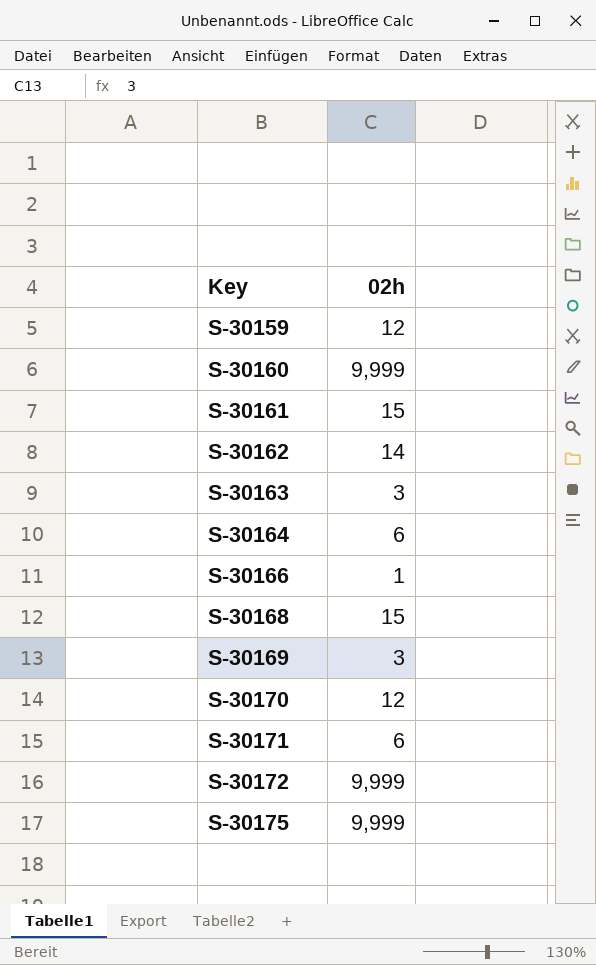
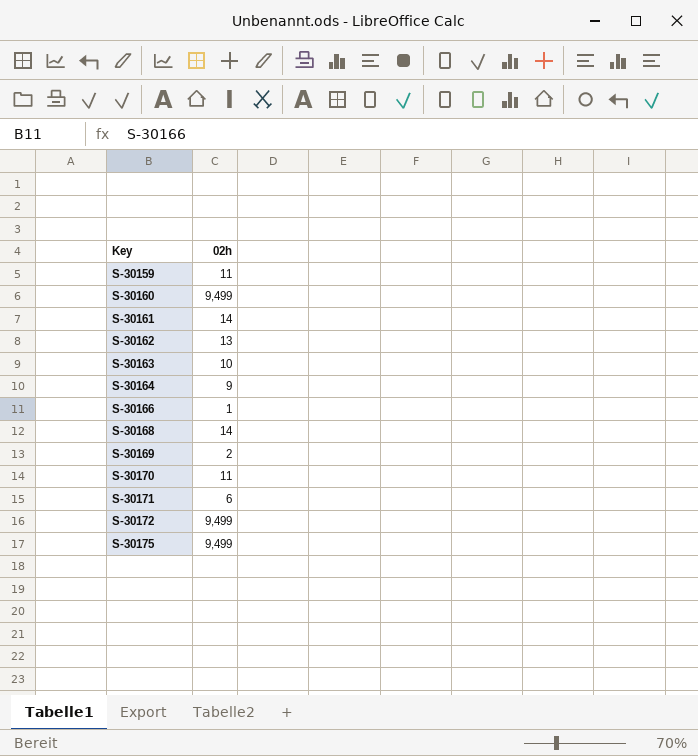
S-30159 | 02h: 12 -> 11
S-30160 | 02h: 9,999 -> 9,499
S-30161 | 02h: 15 -> 14
S-30162 | 02h: 14 -> 13
S-30163 | 02h: 3 -> 10
S-30164 | 02h: 6 -> 9
S-30168 | 02h: 15 -> 14
S-30169 | 02h: 3 -> 2
S-30170 | 02h: 12 -> 11
S-30172 | 02h: 9,999 -> 9,499
S-30175 | 02h: 9,999 -> 9,499

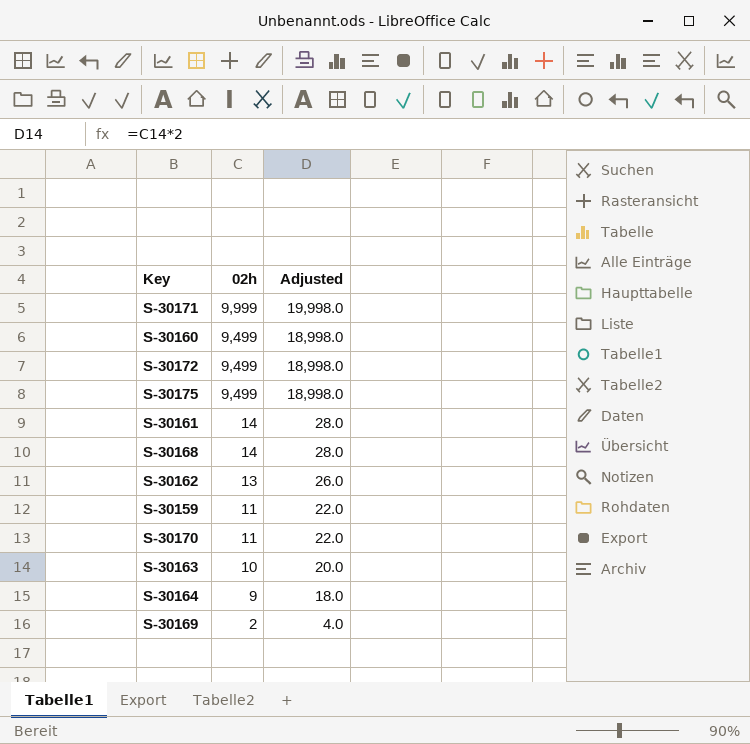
row order: Key ascending -> 02h descending
column Adjusted | formula: none -> [02h] * 2
row S-30166: 1 -> none
S-30171 | 02h: 6 -> 9,999

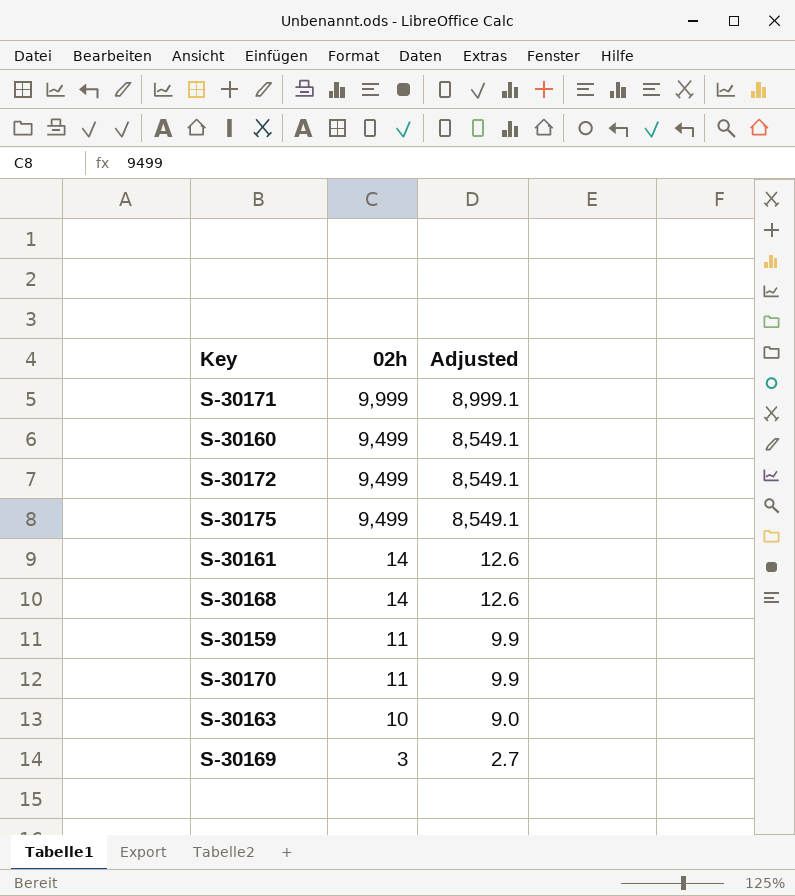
column Adjusted | formula: [02h] * 2 -> [02h] * 0.9
row S-30162: 13 | 26.0 -> none
row S-30164: 9 | 18.0 -> none
S-30169 | 02h: 2 -> 3

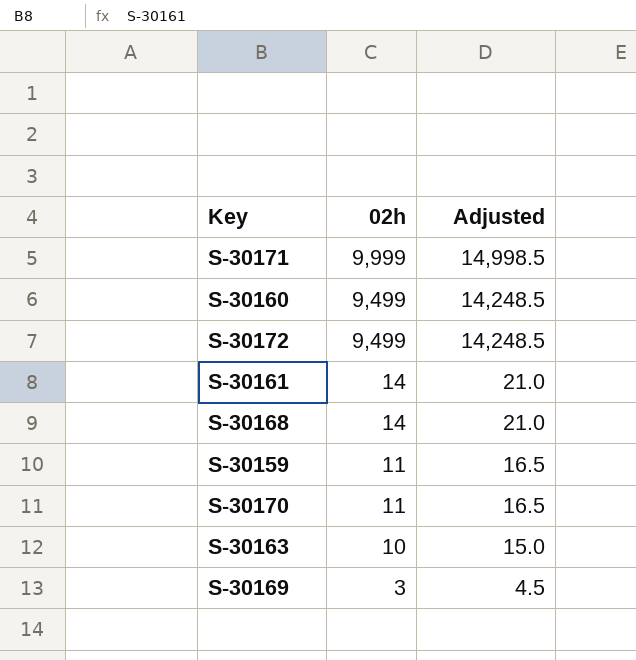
column Adjusted | formula: [02h] * 0.9 -> [02h] * 1.5
row S-30175: 9,499 | 8,549.1 -> none

